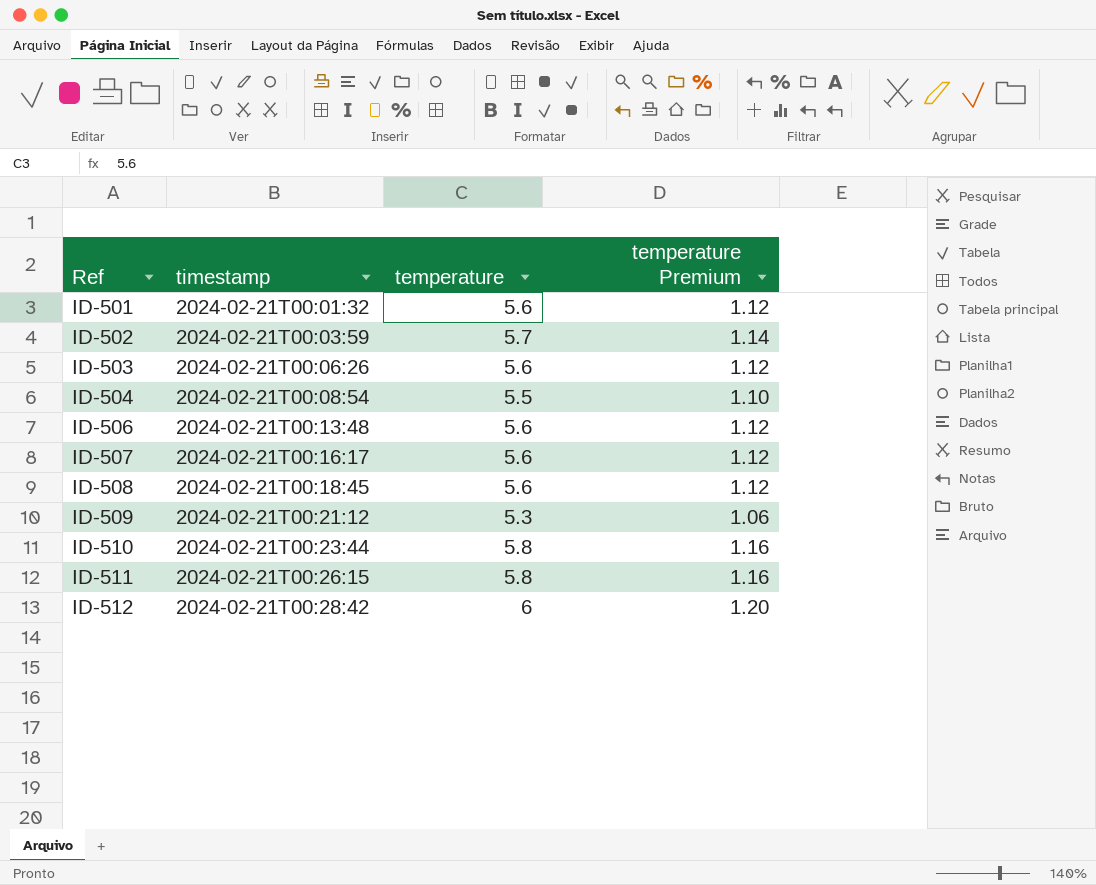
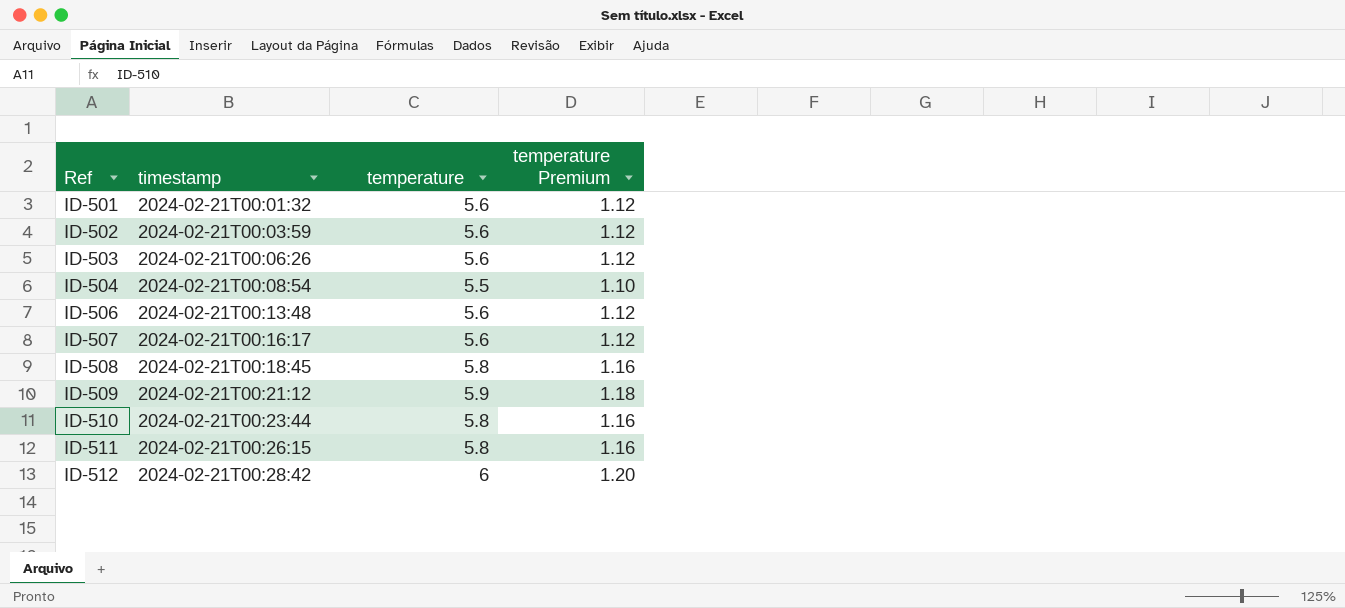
ID-502 | temperature: 5.7 -> 5.6
ID-502 | temperature Premium: 1.14 -> 1.12
ID-508 | temperature: 5.6 -> 5.8
ID-508 | temperature Premium: 1.12 -> 1.16
ID-509 | temperature: 5.3 -> 5.9
ID-509 | temperature Premium: 1.06 -> 1.18

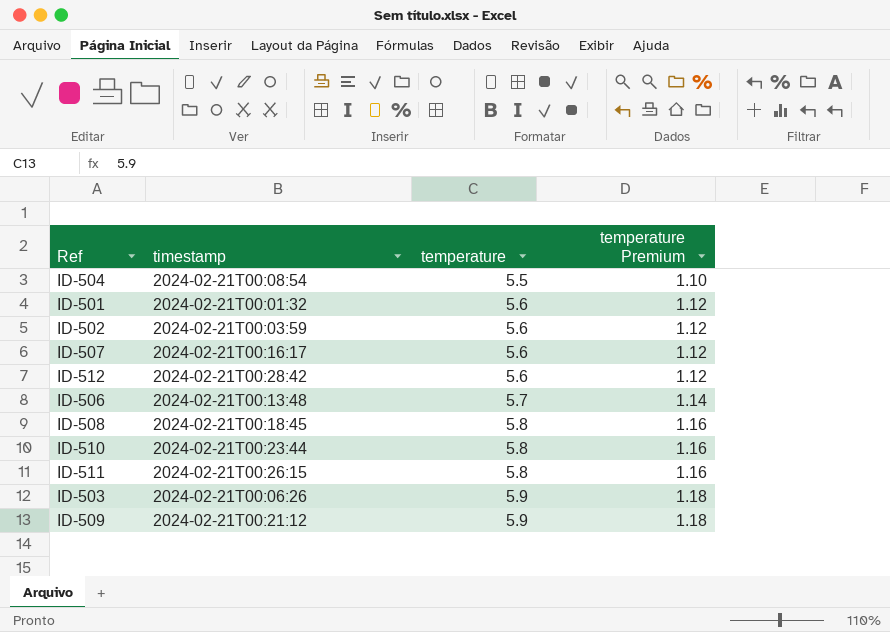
row order: Ref ascending -> temperature ascending
ID-512 | temperature: 6 -> 5.6
ID-512 | temperature Premium: 1.20 -> 1.12
ID-506 | temperature: 5.6 -> 5.7
ID-506 | temperature Premium: 1.12 -> 1.14
ID-503 | temperature: 5.6 -> 5.9
ID-503 | temperature Premium: 1.12 -> 1.18

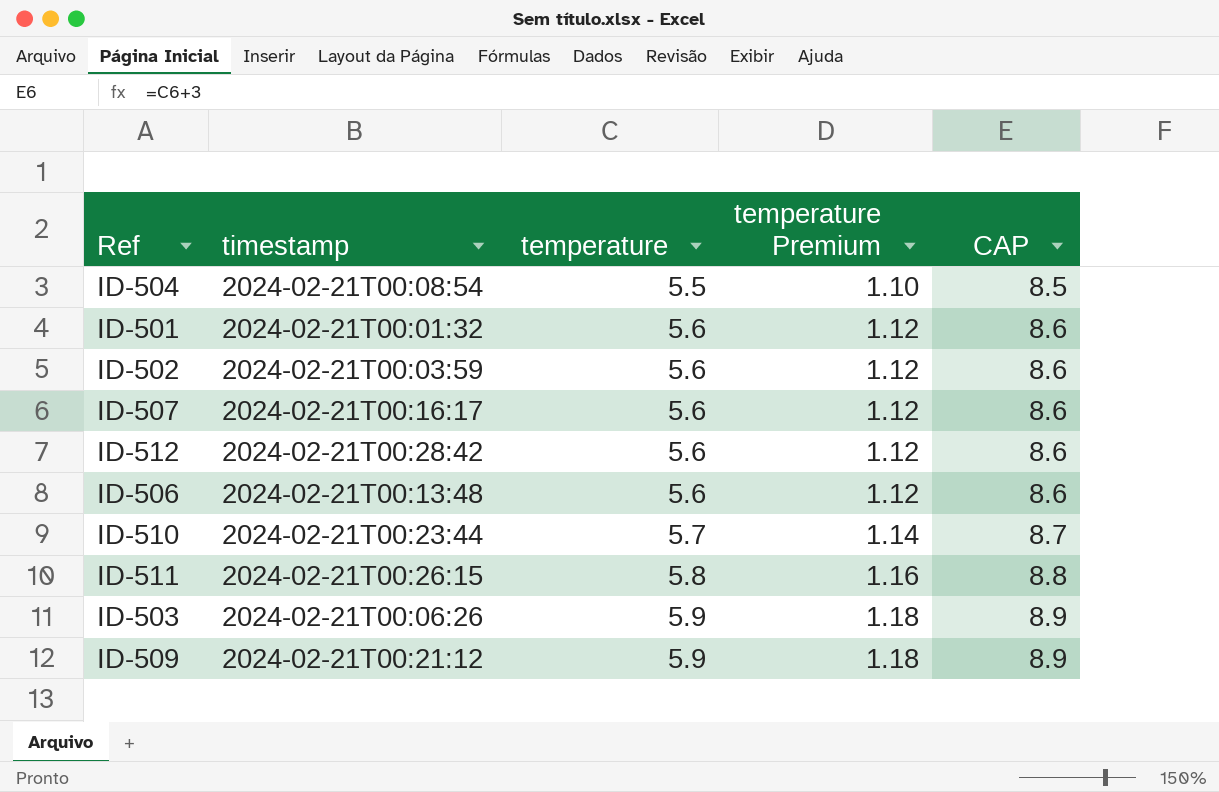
column CAP | formula: none -> [temperature] + 3
row ID-508: 2024-02-21T00:18:45 | 5.8 | 1.16 -> none
ID-506 | temperature: 5.7 -> 5.6
ID-506 | temperature Premium: 1.14 -> 1.12
ID-510 | temperature: 5.8 -> 5.7
ID-510 | temperature Premium: 1.16 -> 1.14

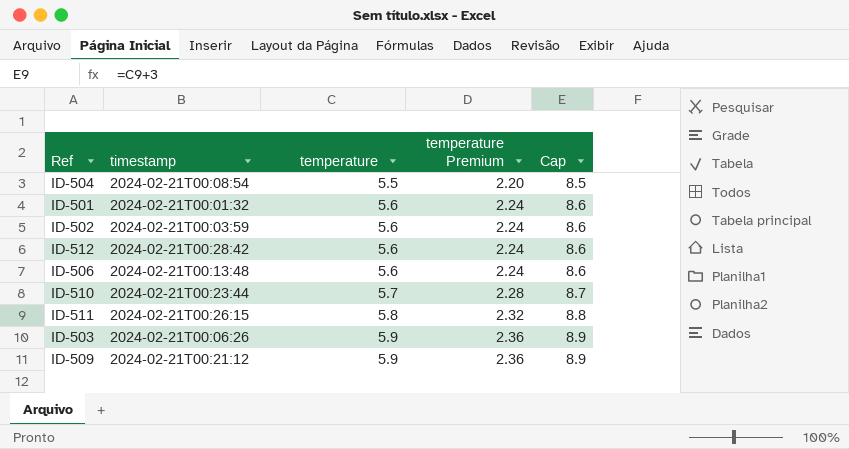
column temperature Premium | formula: [temperature] * 0.2 -> [temperature] * 0.4
column name: CAP -> Cap
row ID-507: 2024-02-21T00:16:17 | 5.6 | 1.12 | 8.6 -> none

